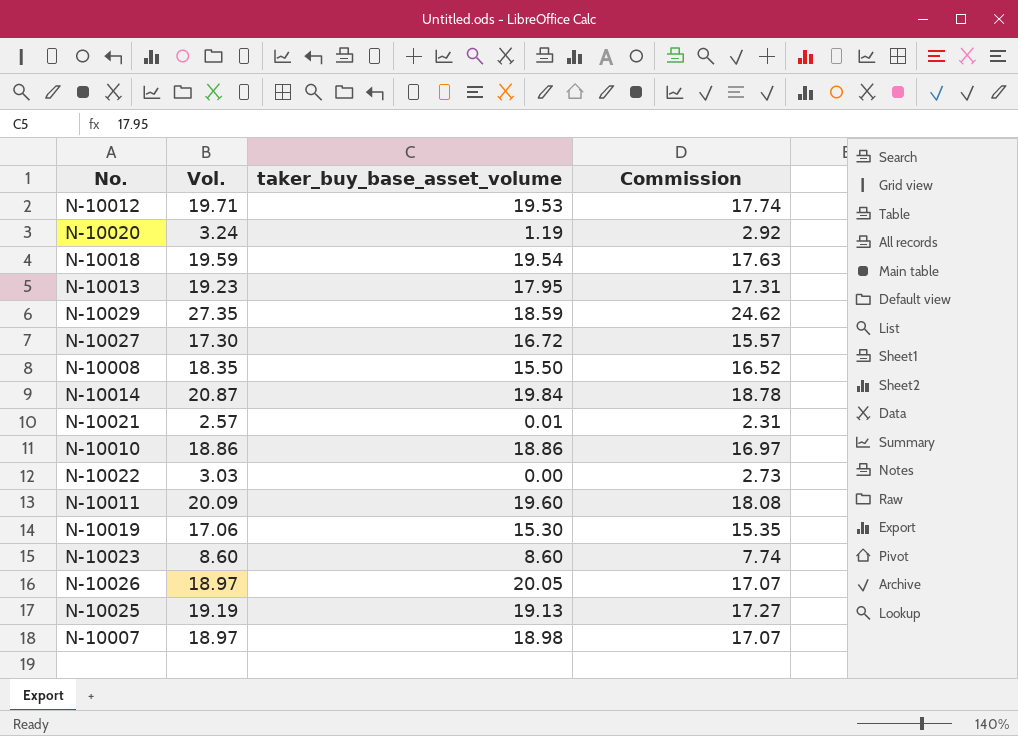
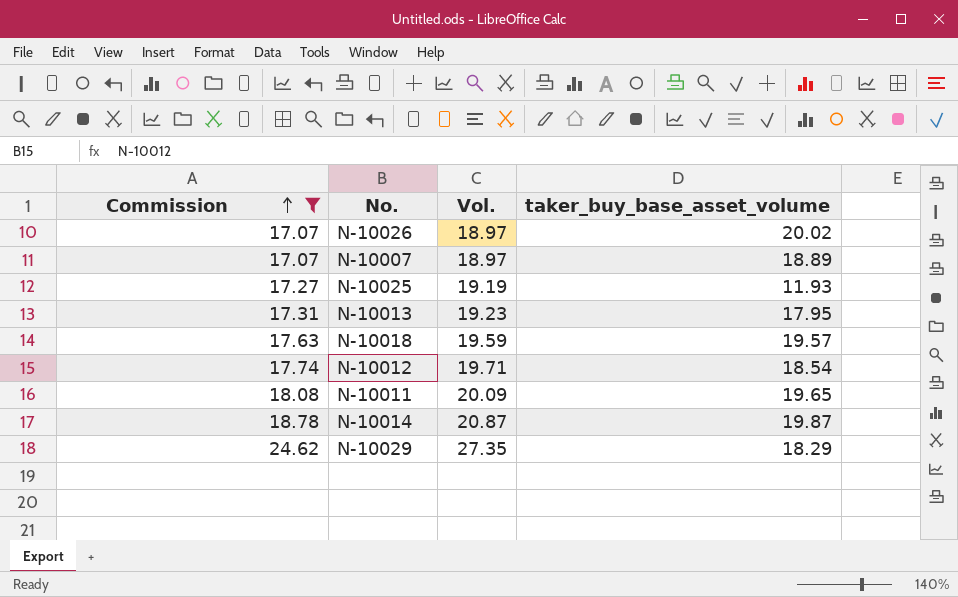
filter: none -> Commission >= 17.07
row order: none -> Commission ascending
column Commission | position: 4 -> 1
N-10026 | taker_buy_base_asset_volume: 20.05 -> 20.02
N-10007 | taker_buy_base_asset_volume: 18.98 -> 18.89
N-10025 | taker_buy_base_asset_volume: 19.13 -> 11.93
N-10018 | taker_buy_base_asset_volume: 19.54 -> 19.57
N-10012 | taker_buy_base_asset_volume: 19.53 -> 18.54
N-10011 | taker_buy_base_asset_volume: 19.60 -> 19.65
N-10014 | taker_buy_base_asset_volume: 19.84 -> 19.87
N-10029 | taker_buy_base_asset_volume: 18.59 -> 18.29

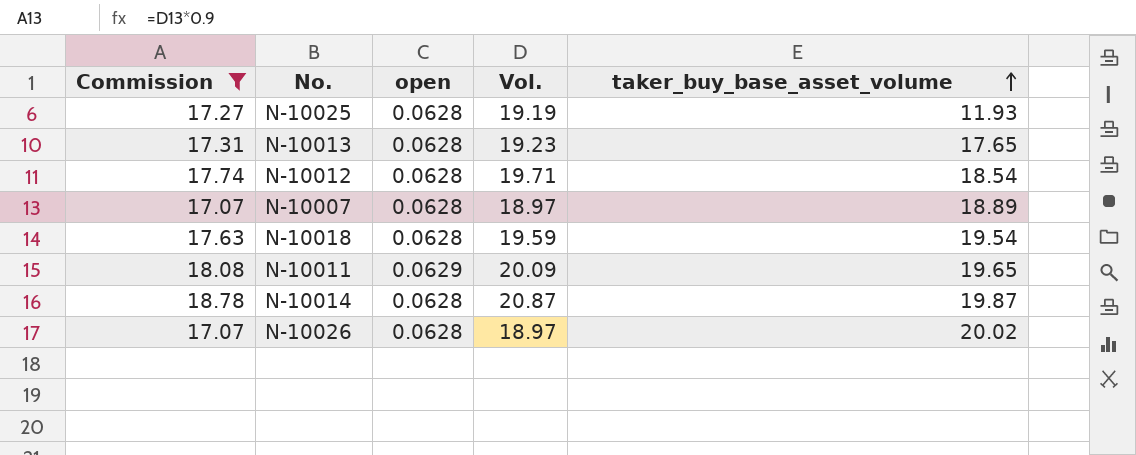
row order: Commission ascending -> taker_buy_base_asset_volume ascending
column open | position: none -> 3
row N-10029: 24.62 | 27.35 | 18.29 -> none
N-10013 | taker_buy_base_asset_volume: 17.95 -> 17.65
N-10018 | taker_buy_base_asset_volume: 19.57 -> 19.54

